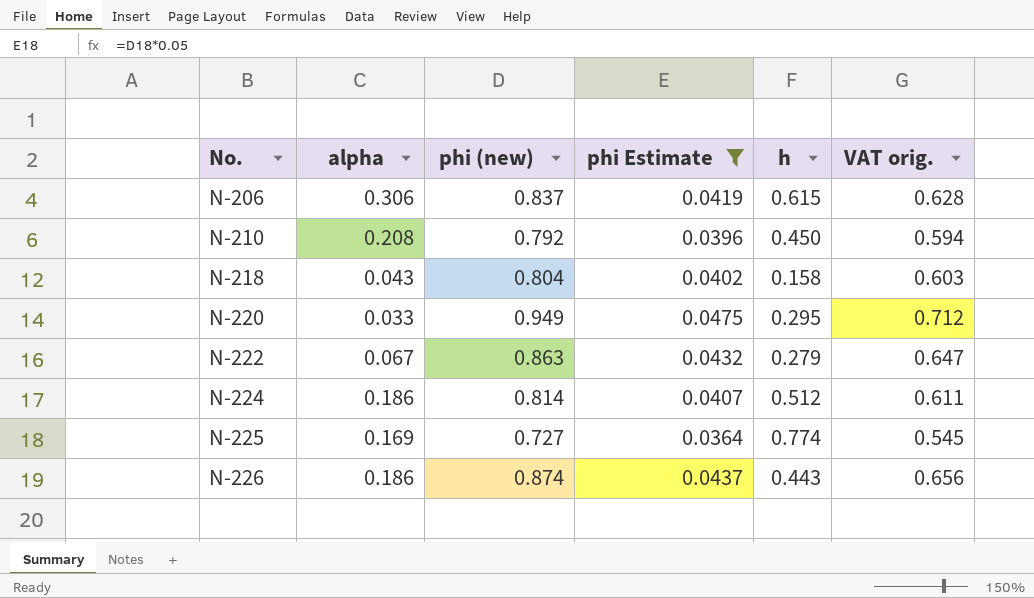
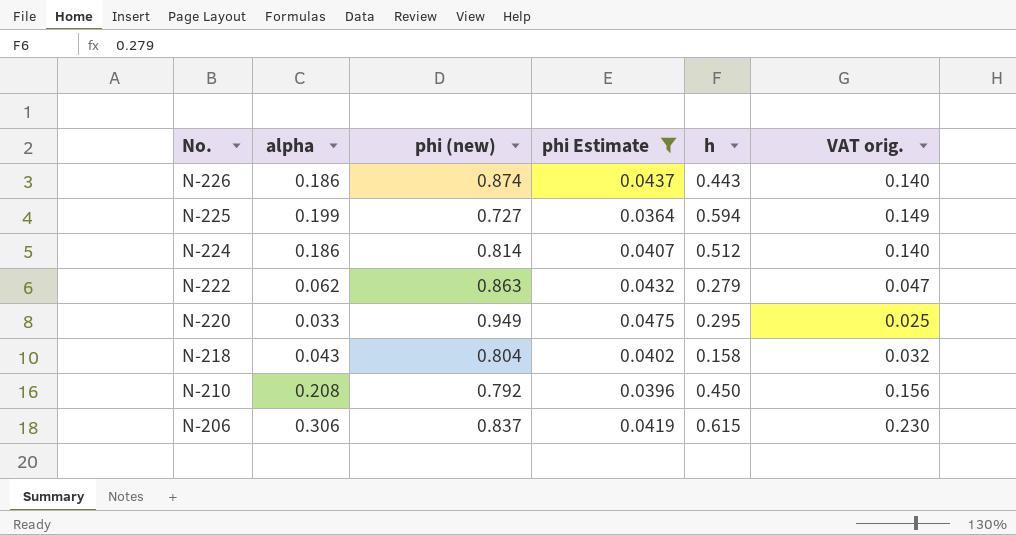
row order: No. ascending -> No. descending
column VAT orig. | formula: [phi (new)] * 0.75 -> [alpha] * 0.75
N-225 | alpha: 0.169 -> 0.199
N-225 | h: 0.774 -> 0.594
N-222 | alpha: 0.067 -> 0.062

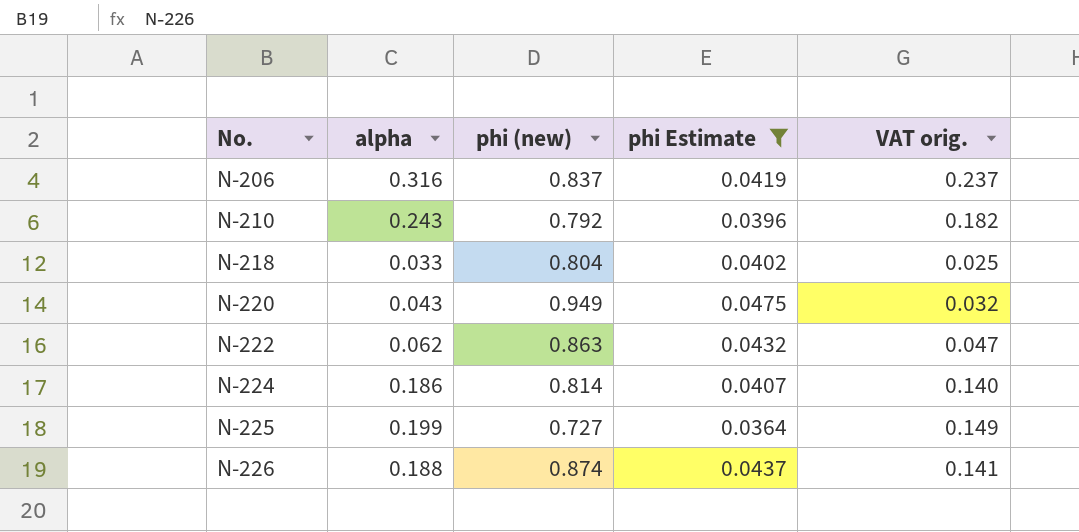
row order: No. descending -> No. ascending
column h | position: 5 -> none
N-206 | alpha: 0.306 -> 0.316
N-206 | VAT orig.: 0.230 -> 0.237
N-210 | alpha: 0.208 -> 0.243
N-210 | VAT orig.: 0.156 -> 0.182
N-218 | alpha: 0.043 -> 0.033
N-218 | VAT orig.: 0.032 -> 0.025
N-220 | alpha: 0.033 -> 0.043
N-220 | VAT orig.: 0.025 -> 0.032
N-226 | alpha: 0.186 -> 0.188
N-226 | VAT orig.: 0.140 -> 0.141

